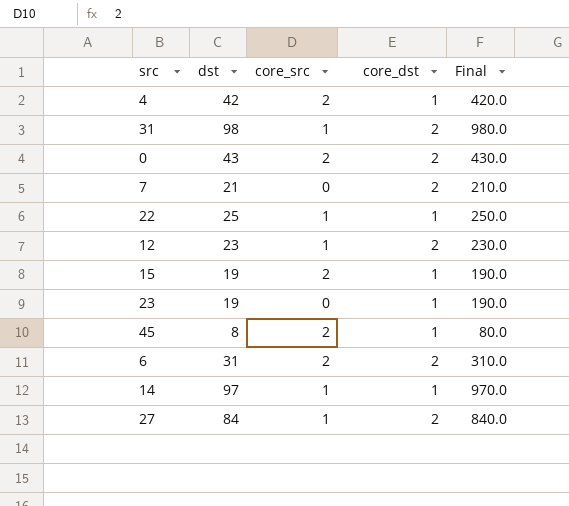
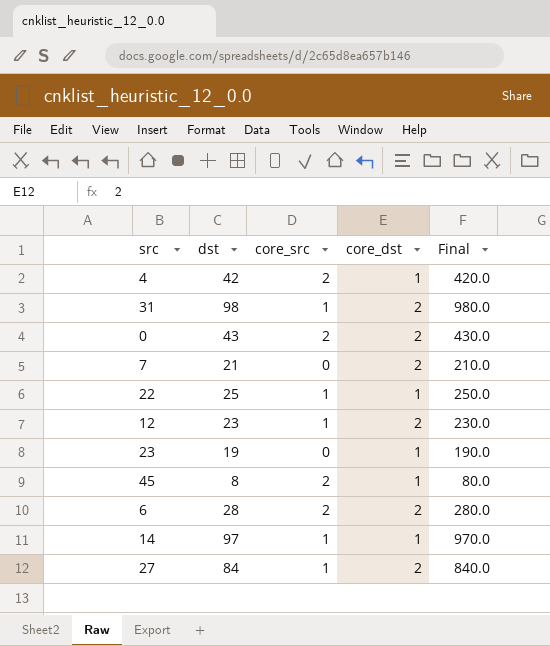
row 15: 19 | 2 | 1 | 190.0 -> none
6 | dst: 31 -> 28
6 | Final: 310.0 -> 280.0

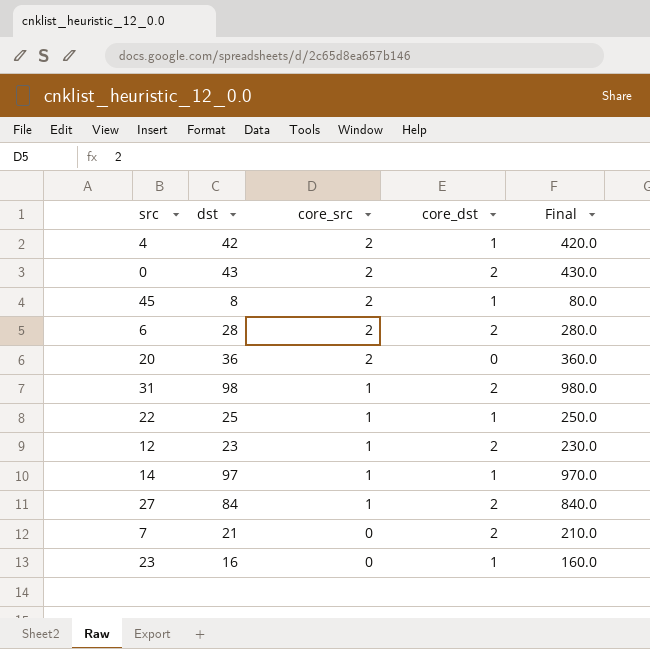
row order: none -> core_src descending
row 20: none -> 36 | 2 | 0 | 360.0
23 | dst: 19 -> 16
23 | Final: 190.0 -> 160.0

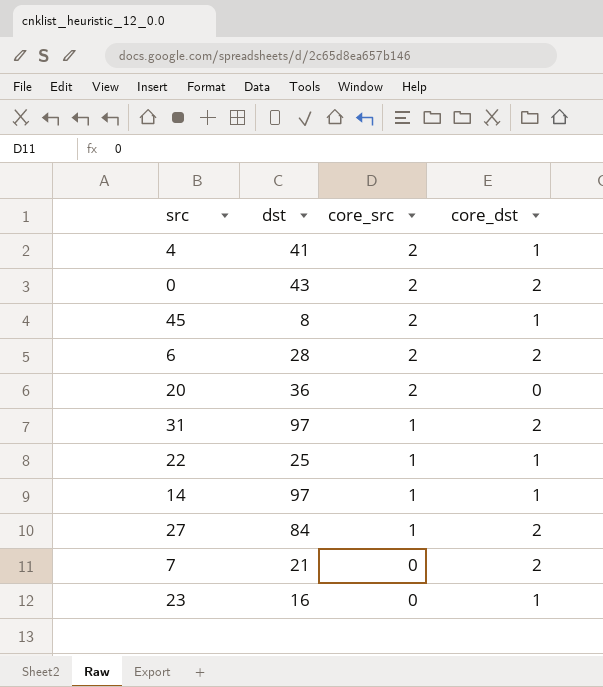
column Final | formula: [dst] * 10 -> none
row 12: 23 | 1 | 2 | 230.0 -> none
4 | dst: 42 -> 41
31 | dst: 98 -> 97

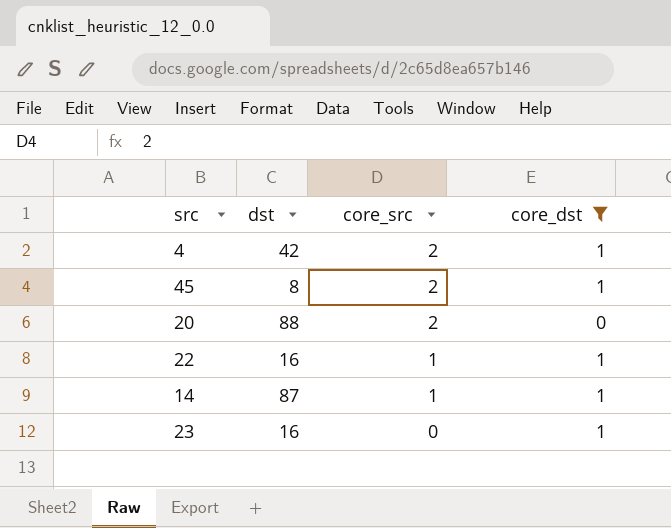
filter: none -> core_dst != 2
4 | dst: 41 -> 42
20 | dst: 36 -> 88
22 | dst: 25 -> 16
14 | dst: 97 -> 87

